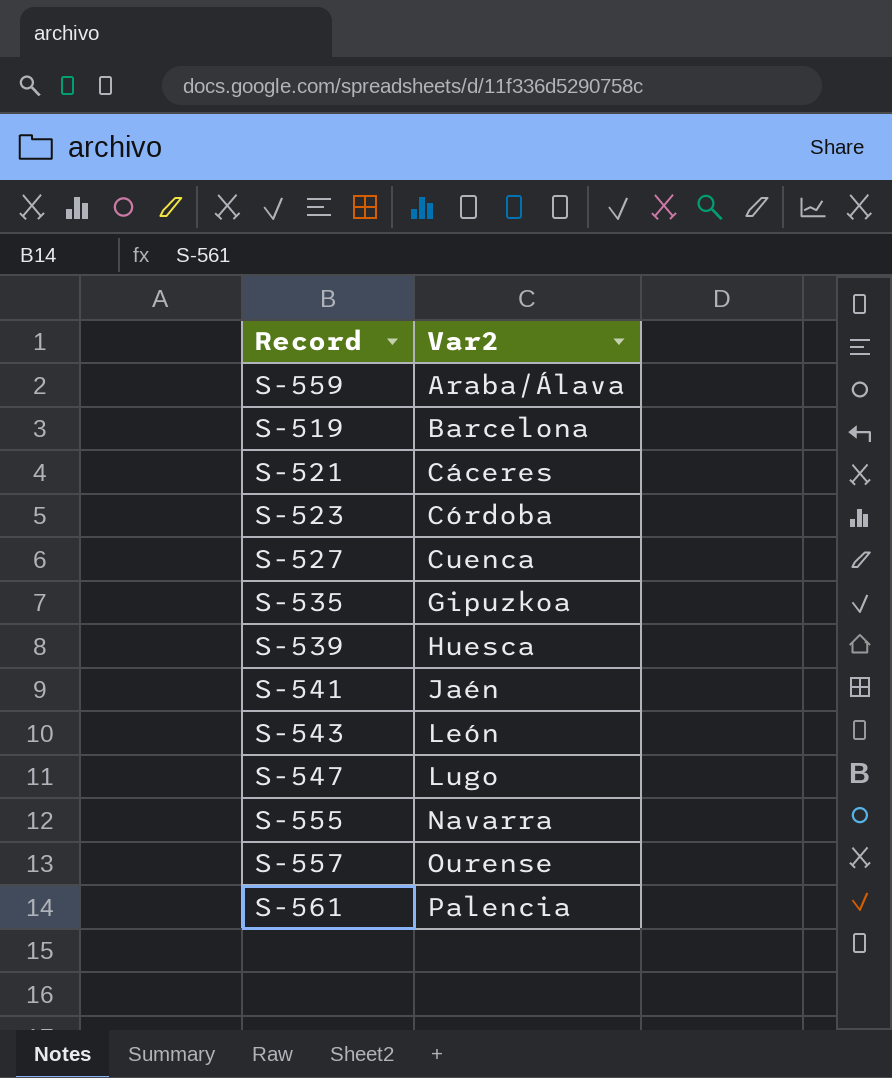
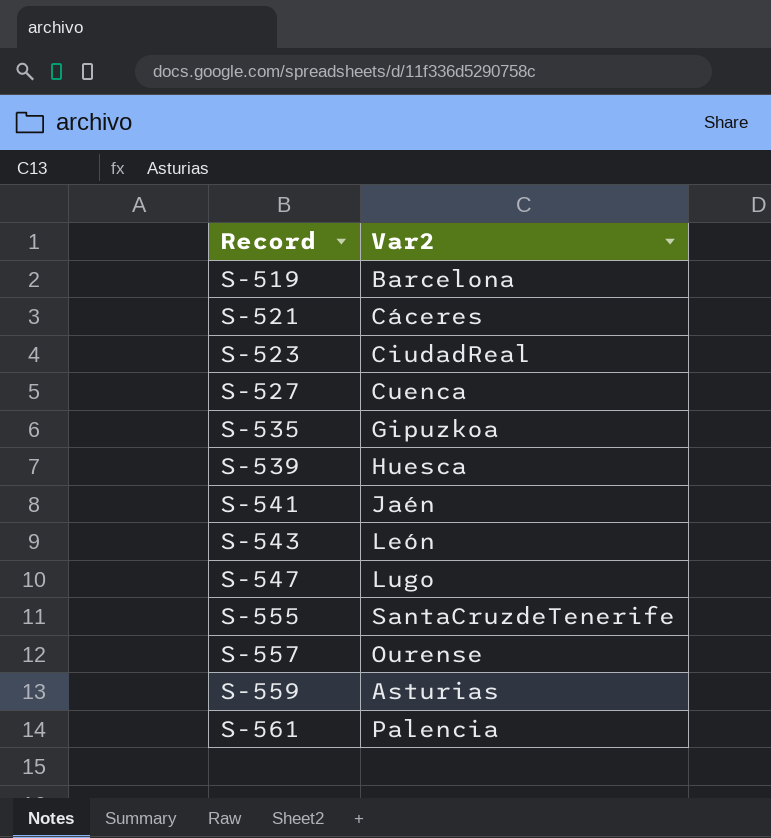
row order: Var2 ascending -> Record ascending
S-523 | Var2: Córdoba -> CiudadReal
S-555 | Var2: Navarra -> SantaCruzdeTenerife
S-559 | Var2: Araba/Álava -> Asturias

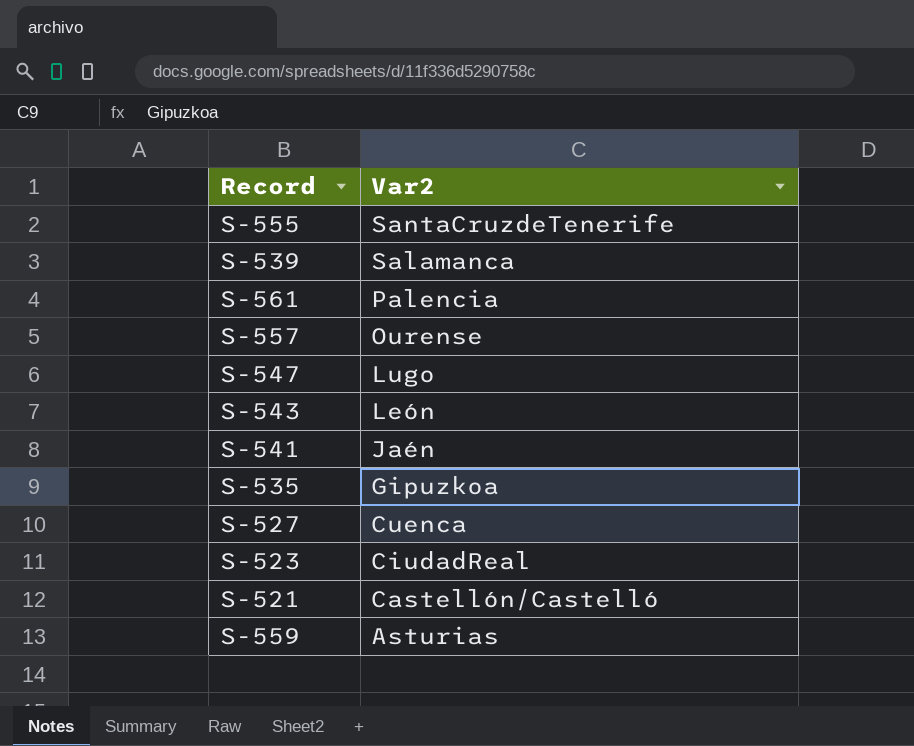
row order: Record ascending -> Var2 descending
row S-519: Barcelona -> none
S-539 | Var2: Huesca -> Salamanca
S-521 | Var2: Cáceres -> Castellón/Castelló

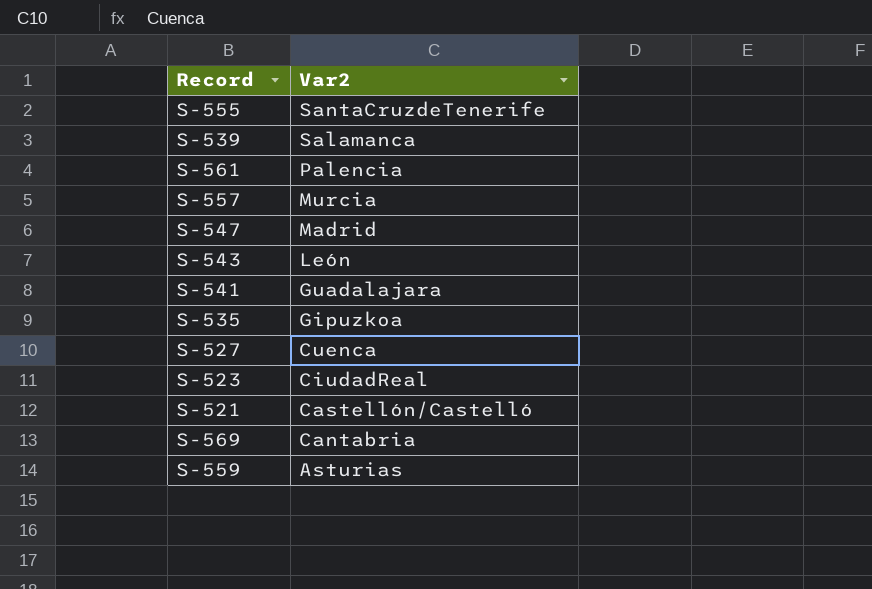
S-557 | Var2: Ourense -> Murcia
S-547 | Var2: Lugo -> Madrid
S-541 | Var2: Jaén -> Guadalajara
row S-569: none -> Cantabria

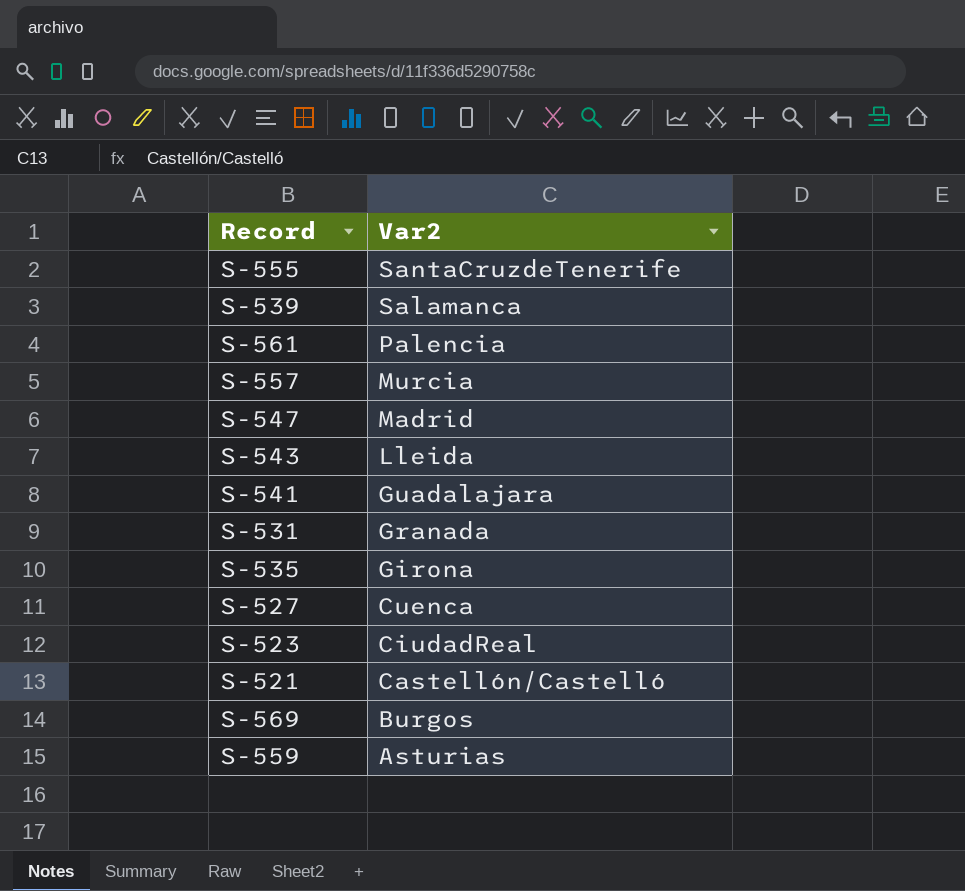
S-543 | Var2: León -> Lleida
row S-531: none -> Granada
S-535 | Var2: Gipuzkoa -> Girona
S-569 | Var2: Cantabria -> Burgos

